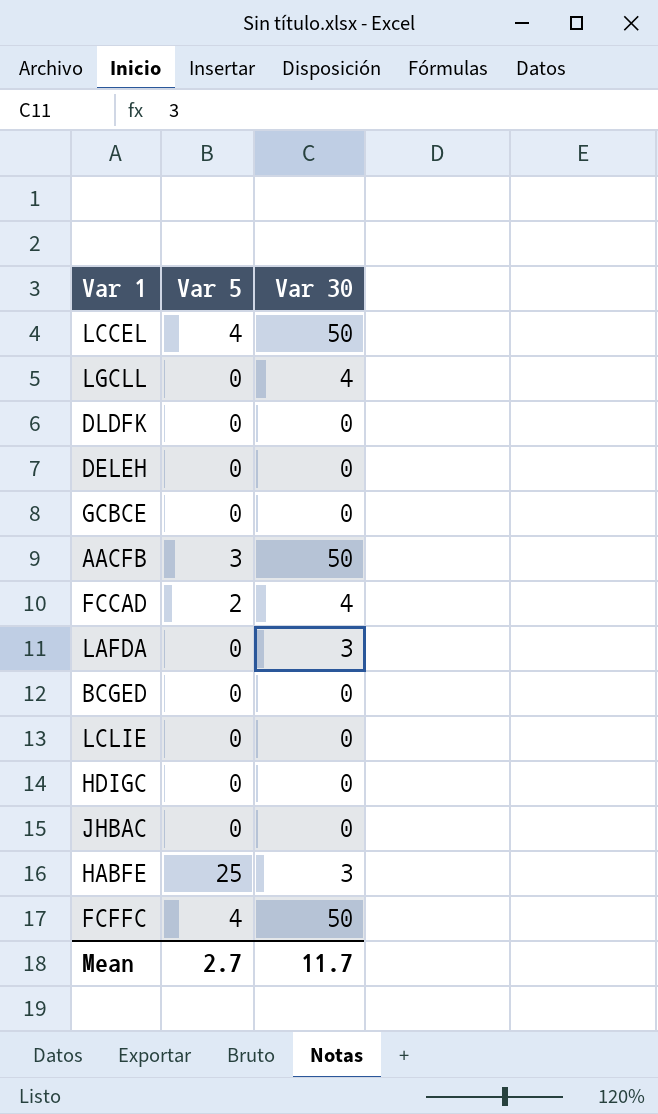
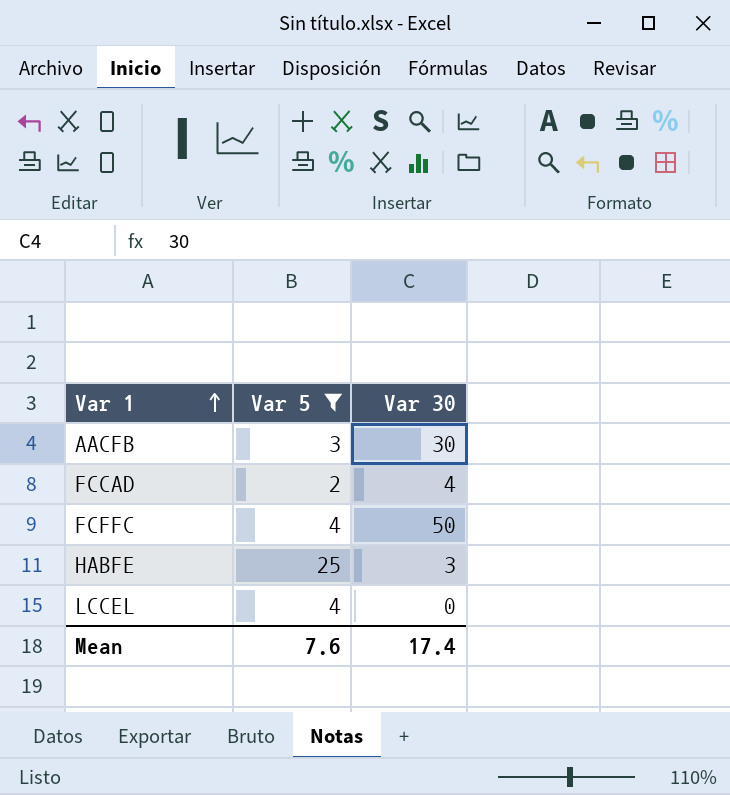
filter: none -> Var 5 != 0
row order: none -> Var 1 ascending
AACFB | Var 30: 50 -> 30
LCCEL | Var 30: 50 -> 0
Mean | Var 5: 2.7 -> 7.6
Mean | Var 30: 11.7 -> 17.4

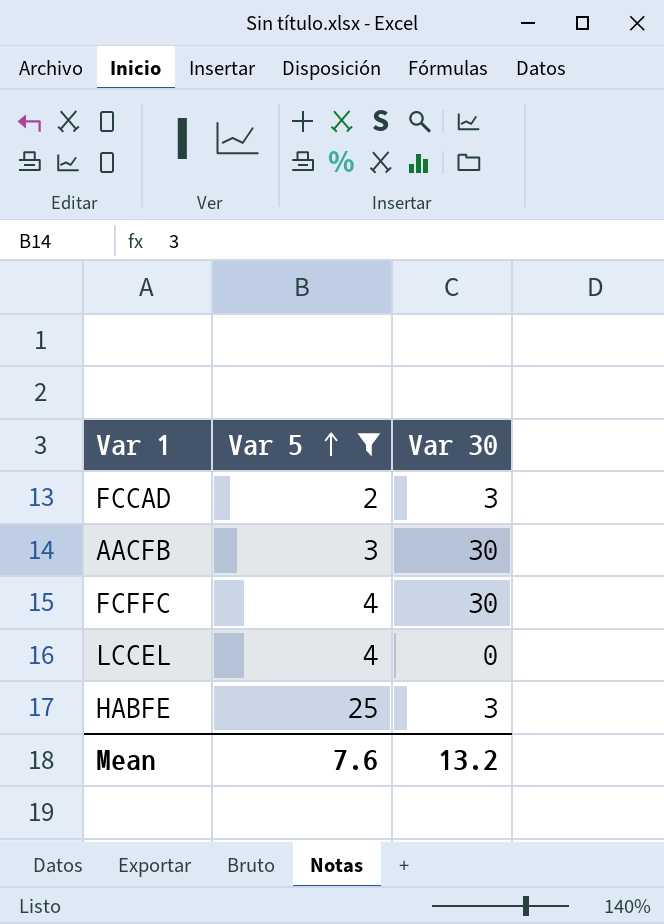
row order: Var 1 ascending -> Var 5 ascending
FCCAD | Var 30: 4 -> 3
FCFFC | Var 30: 50 -> 30
Mean | Var 30: 17.4 -> 13.2

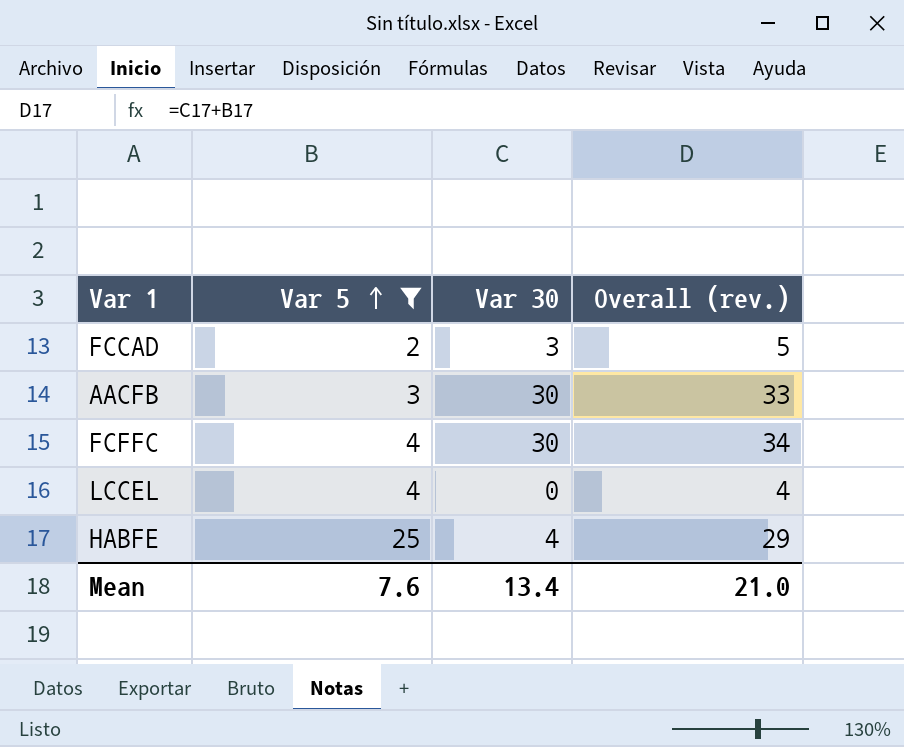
column Overall (rev.) | formula: none -> [Var 5] + [Var 30]
HABFE | Var 30: 3 -> 4
Mean | Var 30: 13.2 -> 13.4

